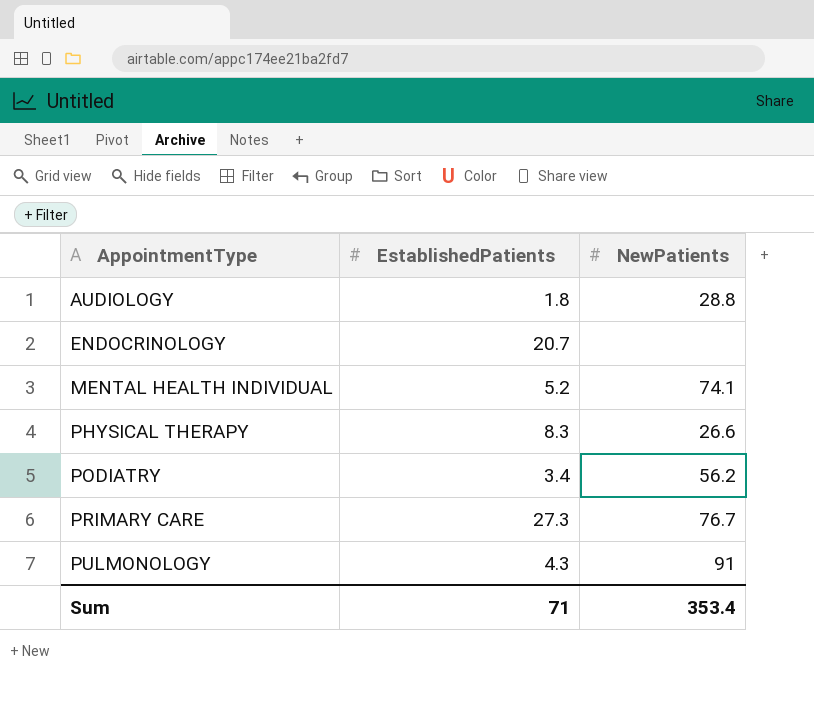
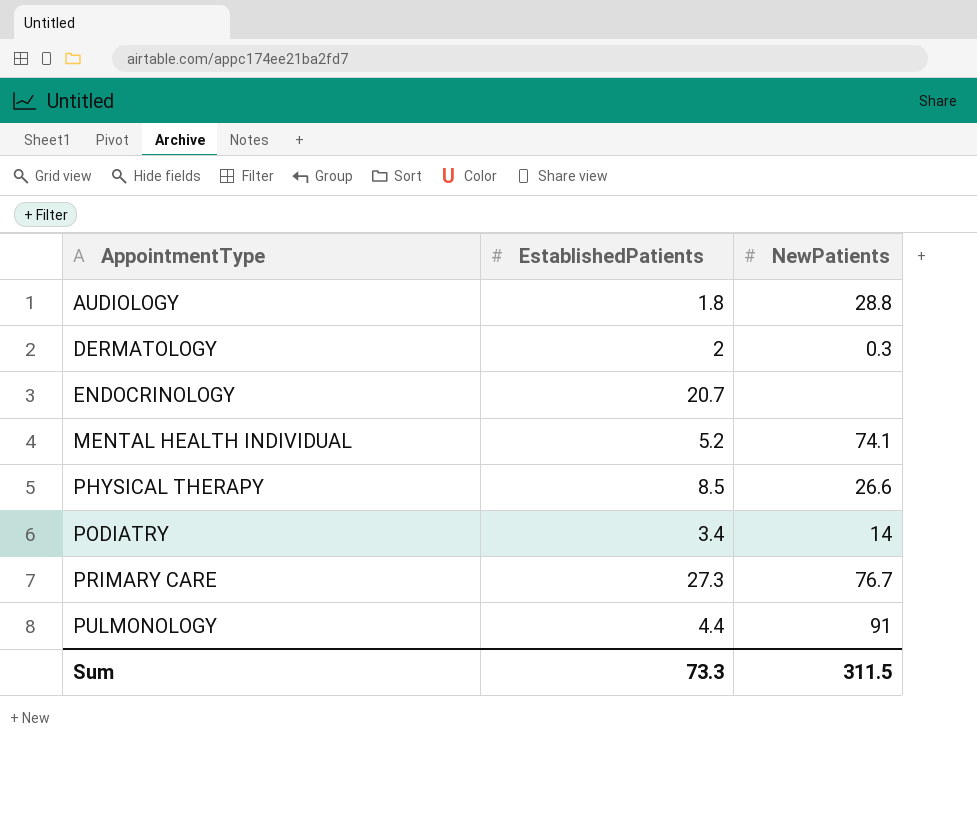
row DERMATOLOGY: none -> 2 | 0.3
PHYSICAL THERAPY | EstablishedPatients: 8.3 -> 8.5
PODIATRY | NewPatients: 56.2 -> 14
PULMONOLOGY | EstablishedPatients: 4.3 -> 4.4
Sum | EstablishedPatients: 71 -> 73.3
Sum | NewPatients: 353.4 -> 311.5

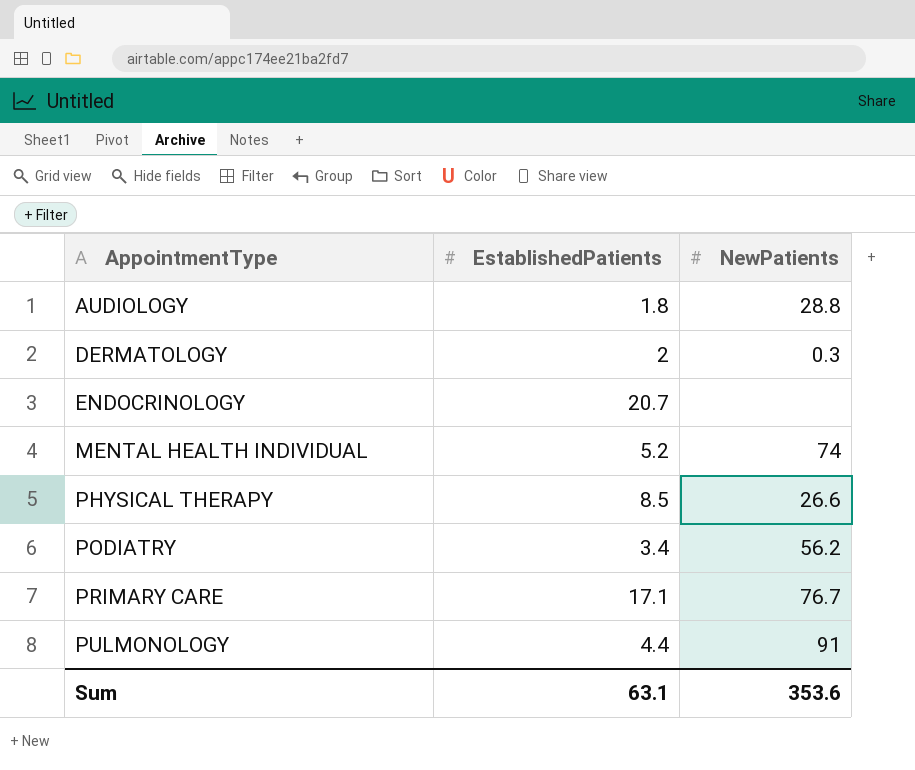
MENTAL HEALTH INDIVIDUAL | NewPatients: 74.1 -> 74
PODIATRY | NewPatients: 14 -> 56.2
PRIMARY CARE | EstablishedPatients: 27.3 -> 17.1
Sum | EstablishedPatients: 73.3 -> 63.1
Sum | NewPatients: 311.5 -> 353.6

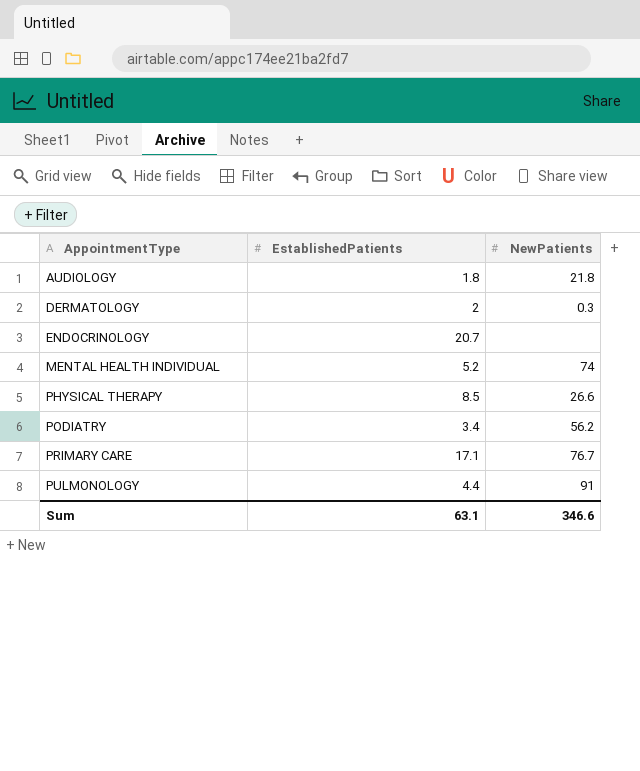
AUDIOLOGY | NewPatients: 28.8 -> 21.8
Sum | NewPatients: 353.6 -> 346.6

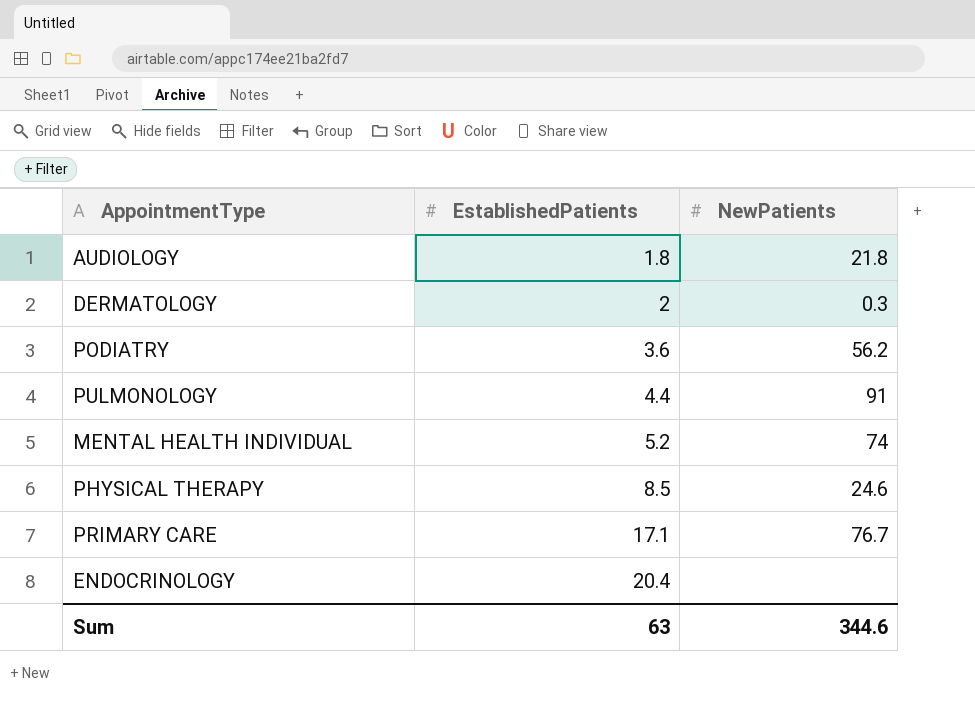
row order: AppointmentType ascending -> EstablishedPatients ascending
PODIATRY | EstablishedPatients: 3.4 -> 3.6
PHYSICAL THERAPY | NewPatients: 26.6 -> 24.6
ENDOCRINOLOGY | EstablishedPatients: 20.7 -> 20.4
Sum | EstablishedPatients: 63.1 -> 63
Sum | NewPatients: 346.6 -> 344.6

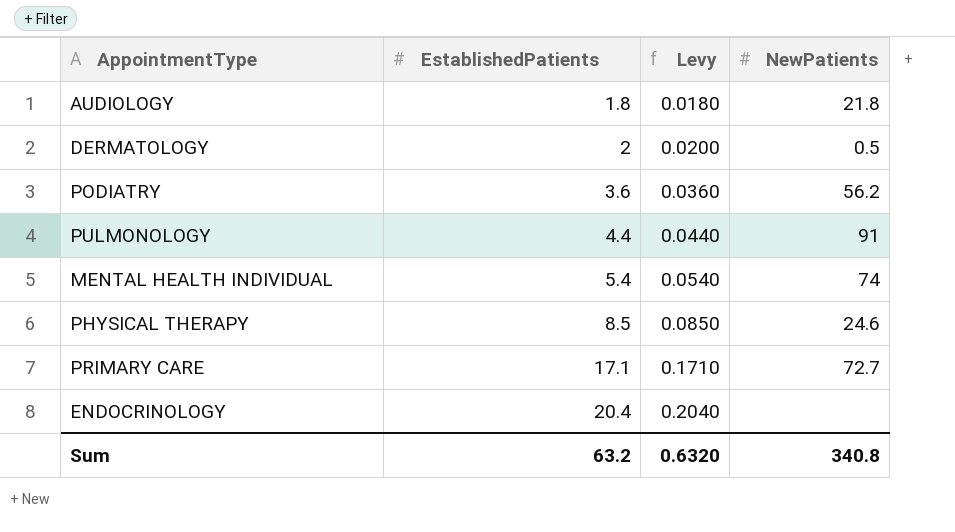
column Levy | formula: none -> [EstablishedPatients] * 0.01
DERMATOLOGY | NewPatients: 0.3 -> 0.5
MENTAL HEALTH INDIVIDUAL | EstablishedPatients: 5.2 -> 5.4
PRIMARY CARE | NewPatients: 76.7 -> 72.7
Sum | EstablishedPatients: 63 -> 63.2
Sum | NewPatients: 344.6 -> 340.8

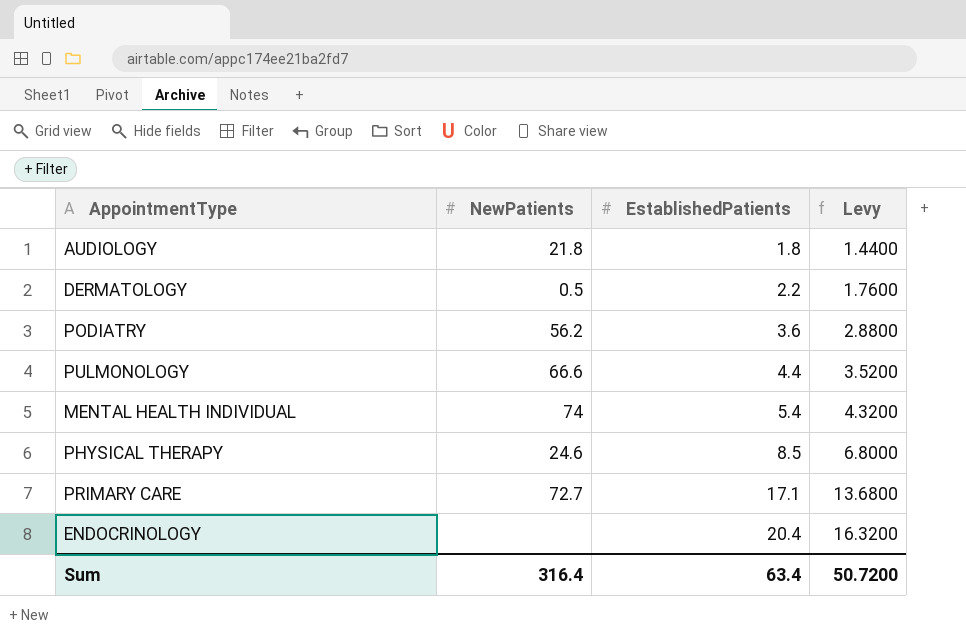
column NewPatients | position: 4 -> 2
column Levy | formula: [EstablishedPatients] * 0.01 -> [EstablishedPatients] * 0.8
DERMATOLOGY | EstablishedPatients: 2 -> 2.2
PULMONOLOGY | NewPatients: 91 -> 66.6
Sum | NewPatients: 340.8 -> 316.4
Sum | EstablishedPatients: 63.2 -> 63.4
Sum | Levy: 0.6320 -> 50.7200

